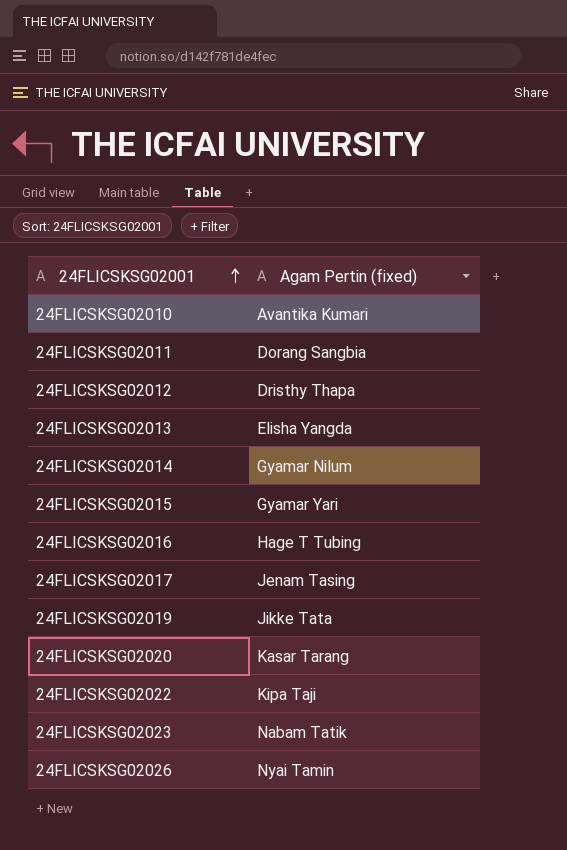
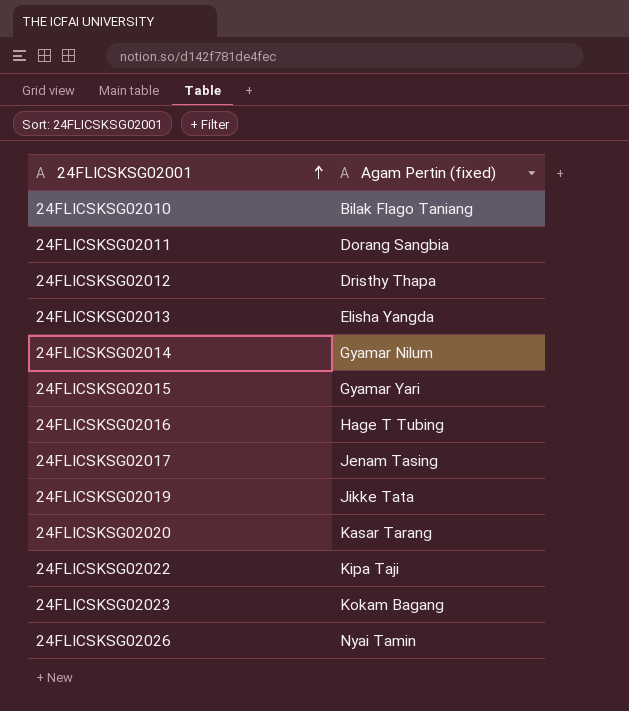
24FLICSKSG02010 | Agam Pertin (fixed): Avantika Kumari -> Bilak Flago Taniang
24FLICSKSG02023 | Agam Pertin (fixed): Nabam Tatik -> Kokam Bagang

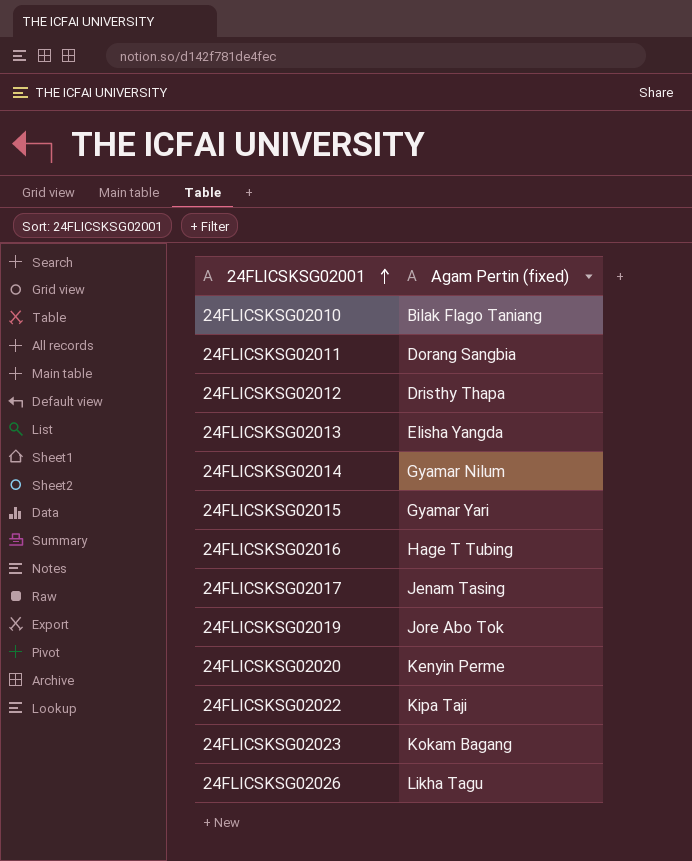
24FLICSKSG02019 | Agam Pertin (fixed): Jikke Tata -> Jore Abo Tok
24FLICSKSG02020 | Agam Pertin (fixed): Kasar Tarang -> Kenyin Perme
24FLICSKSG02026 | Agam Pertin (fixed): Nyai Tamin -> Likha Tagu

